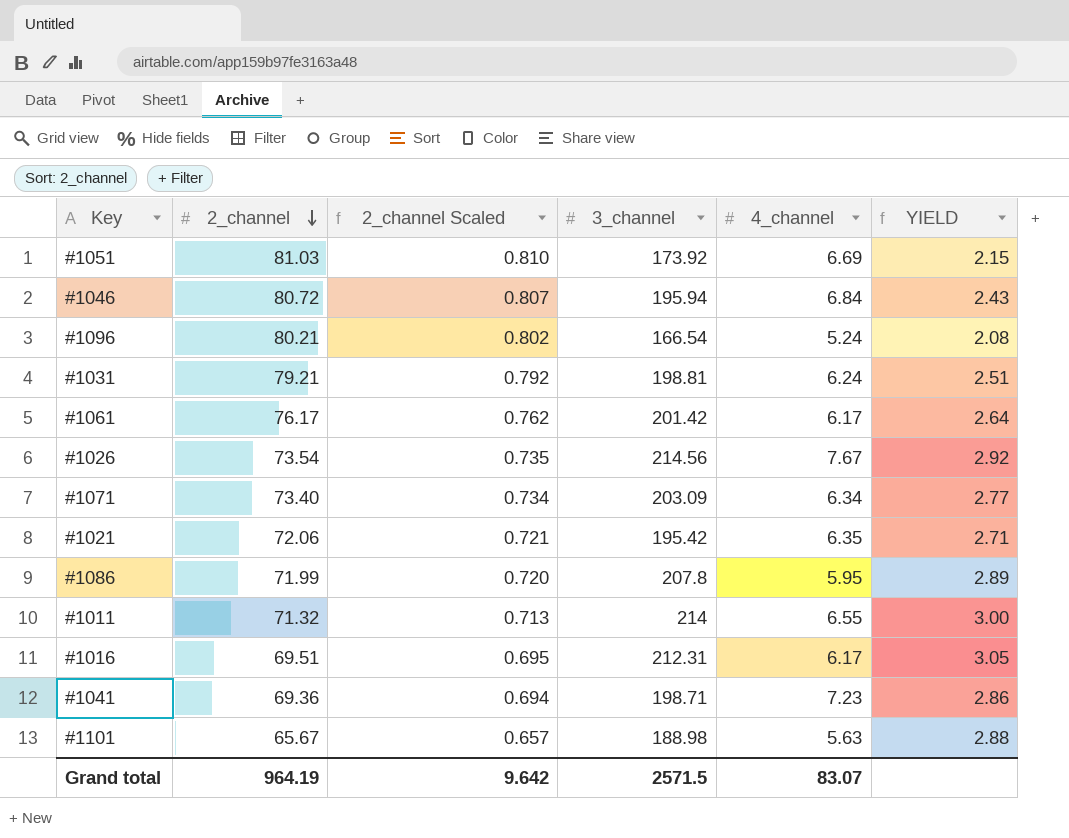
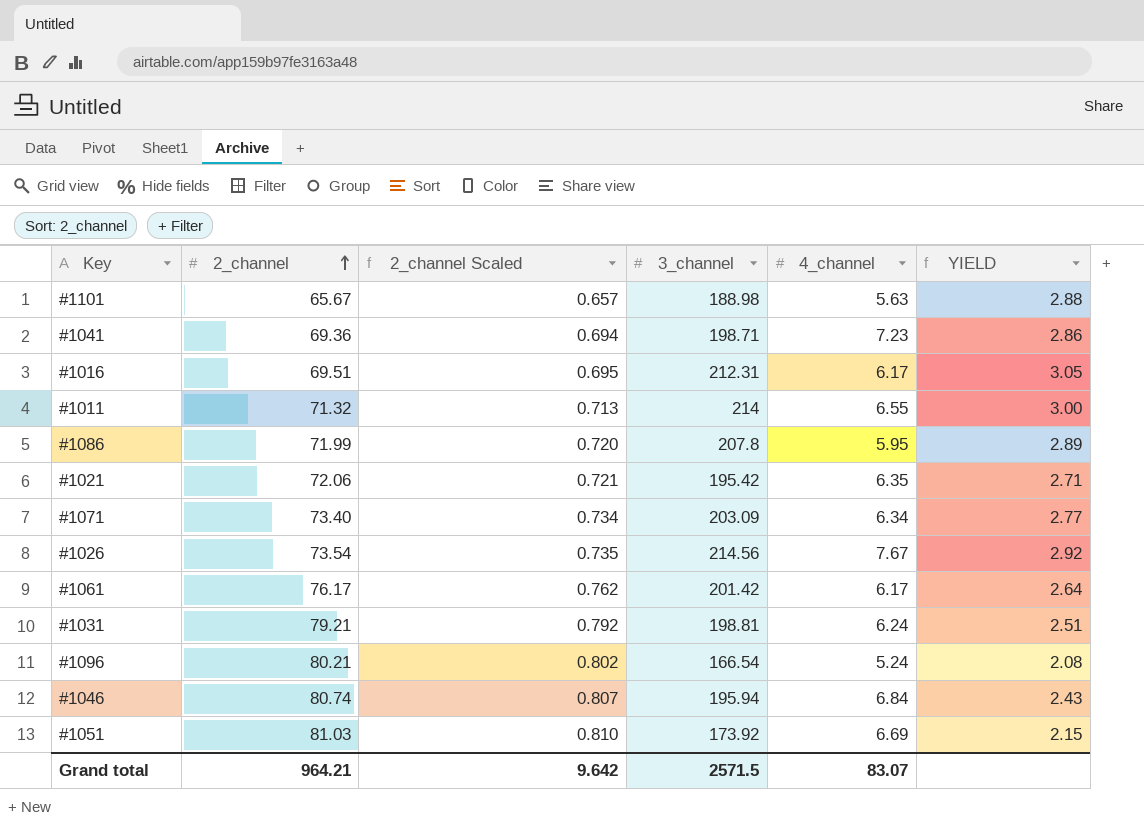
row order: 2_channel descending -> 2_channel ascending
#1046 | 2_channel: 80.72 -> 80.74
Grand total | 2_channel: 964.19 -> 964.21

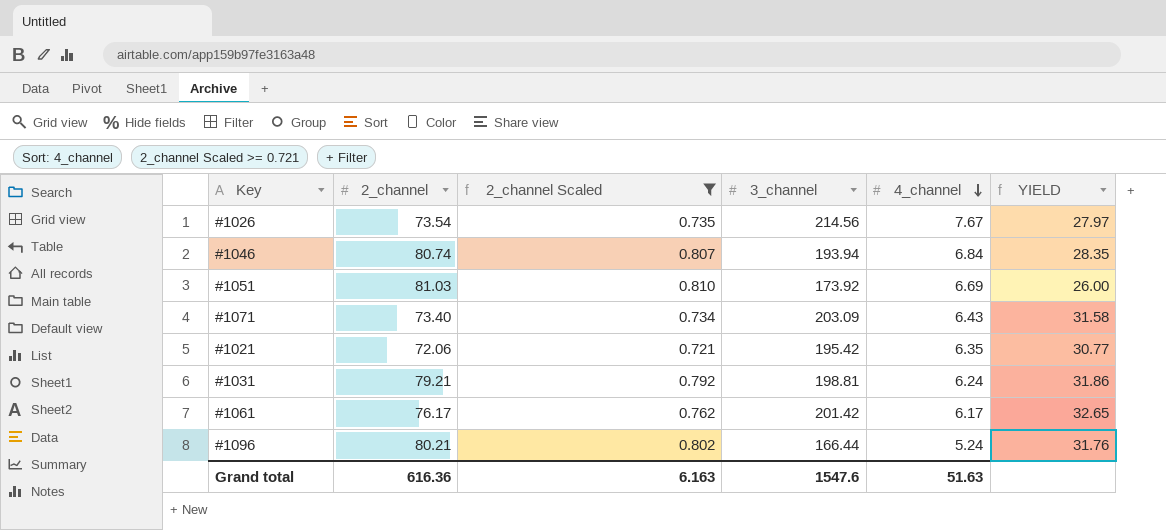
filter: none -> 2_channel Scaled >= 0.721
row order: 2_channel ascending -> 4_channel descending
column YIELD | formula: [3_channel] / [2_channel] -> [3_channel] / [4_channel]
#1046 | 3_channel: 195.94 -> 193.94
#1071 | 4_channel: 6.34 -> 6.43
#1096 | 3_channel: 166.54 -> 166.44
Grand total | 2_channel: 964.21 -> 616.36
Grand total | 2_channel Scaled: 9.642 -> 6.163
Grand total | 3_channel: 2571.5 -> 1547.6
Grand total | 4_channel: 83.07 -> 51.63

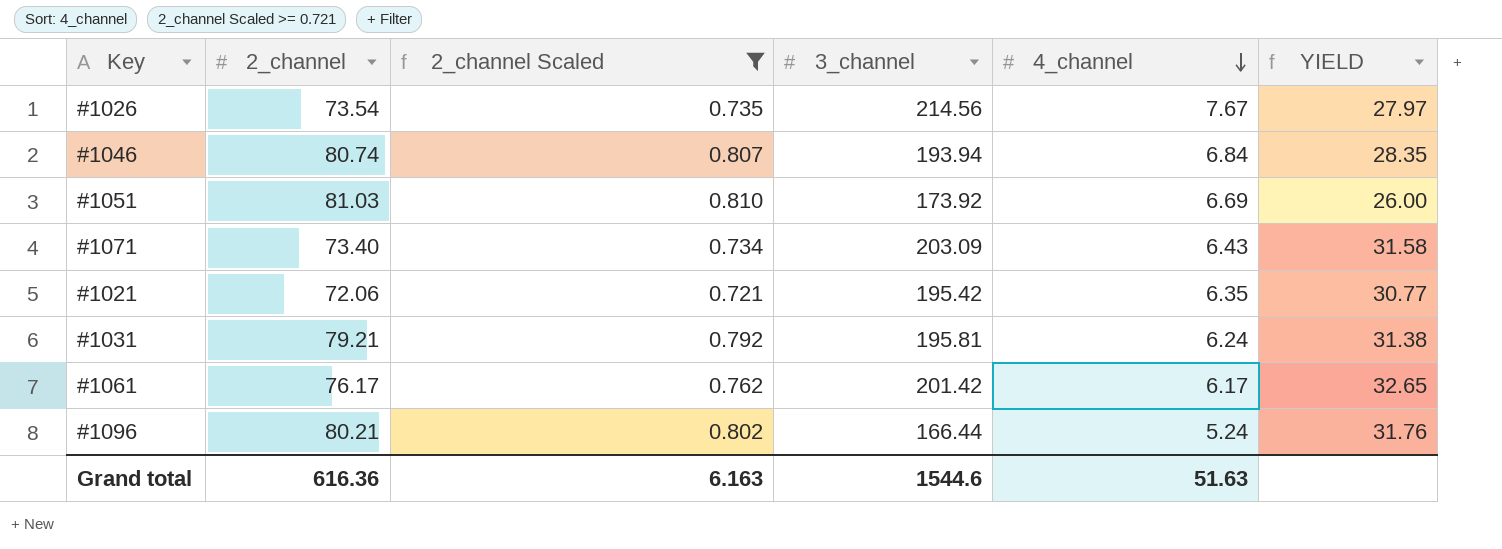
#1031 | 3_channel: 198.81 -> 195.81
#1031 | YIELD: 31.86 -> 31.38
Grand total | 3_channel: 1547.6 -> 1544.6

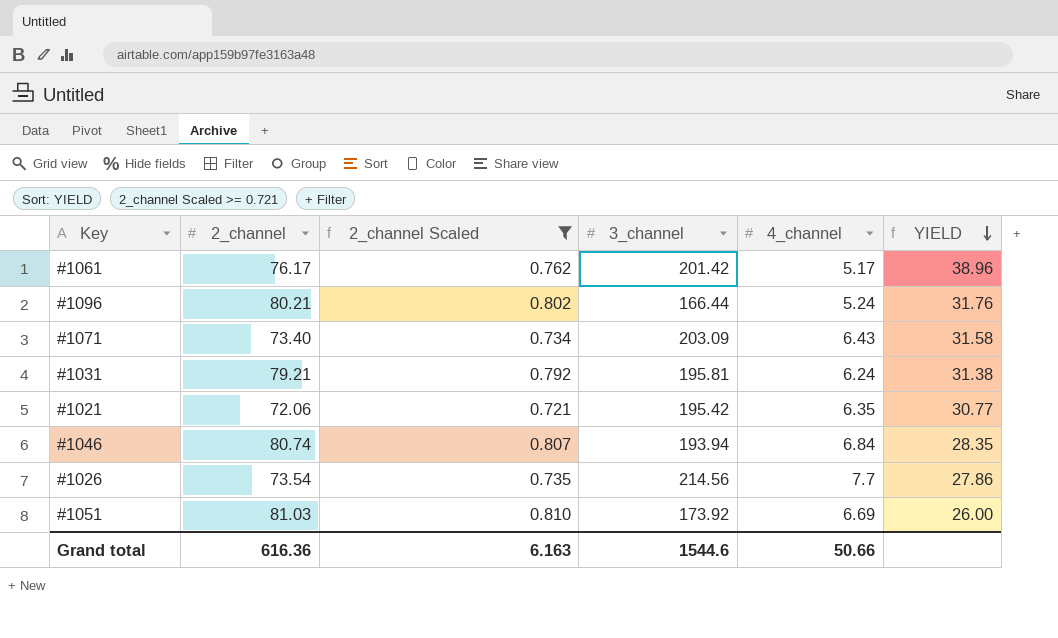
row order: 4_channel descending -> YIELD descending
#1061 | 4_channel: 6.17 -> 5.17
#1061 | YIELD: 32.65 -> 38.96
#1026 | 4_channel: 7.67 -> 7.7
#1026 | YIELD: 27.97 -> 27.86
Grand total | 4_channel: 51.63 -> 50.66

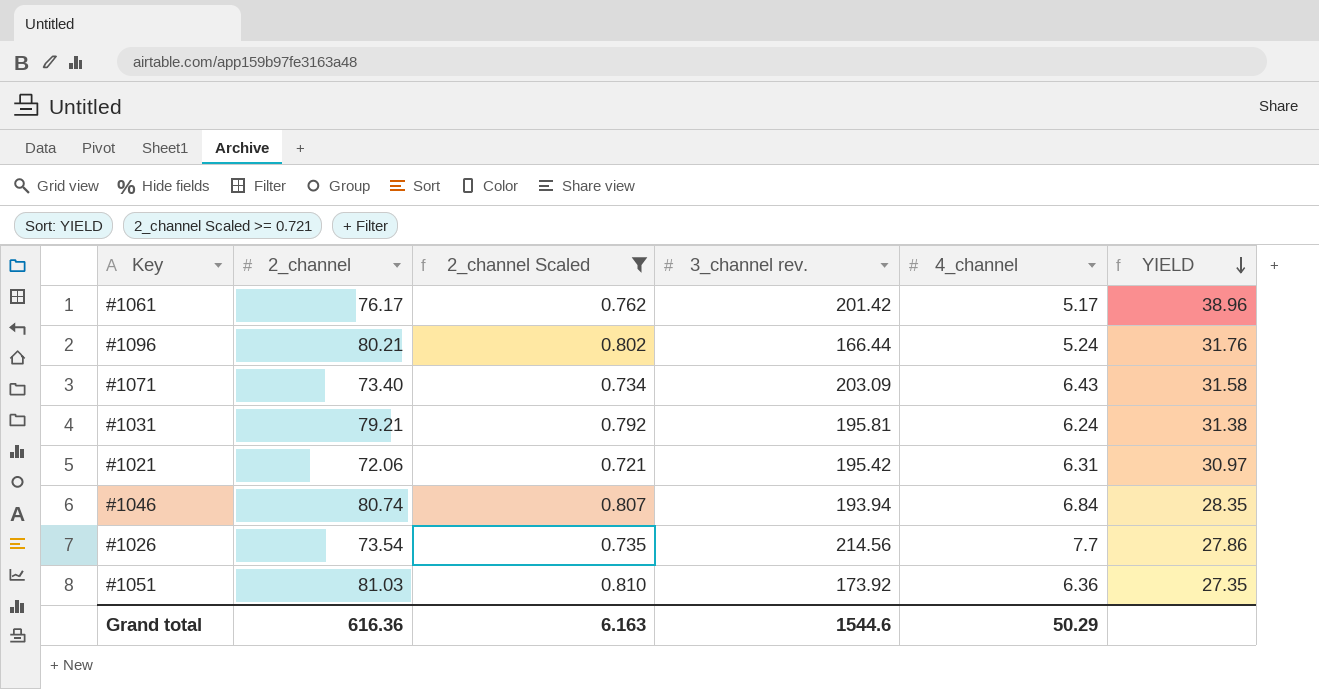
column name: 3_channel -> 3_channel rev.
#1021 | 4_channel: 6.35 -> 6.31
#1021 | YIELD: 30.77 -> 30.97
#1051 | 4_channel: 6.69 -> 6.36
#1051 | YIELD: 26.00 -> 27.35
Grand total | 4_channel: 50.66 -> 50.29

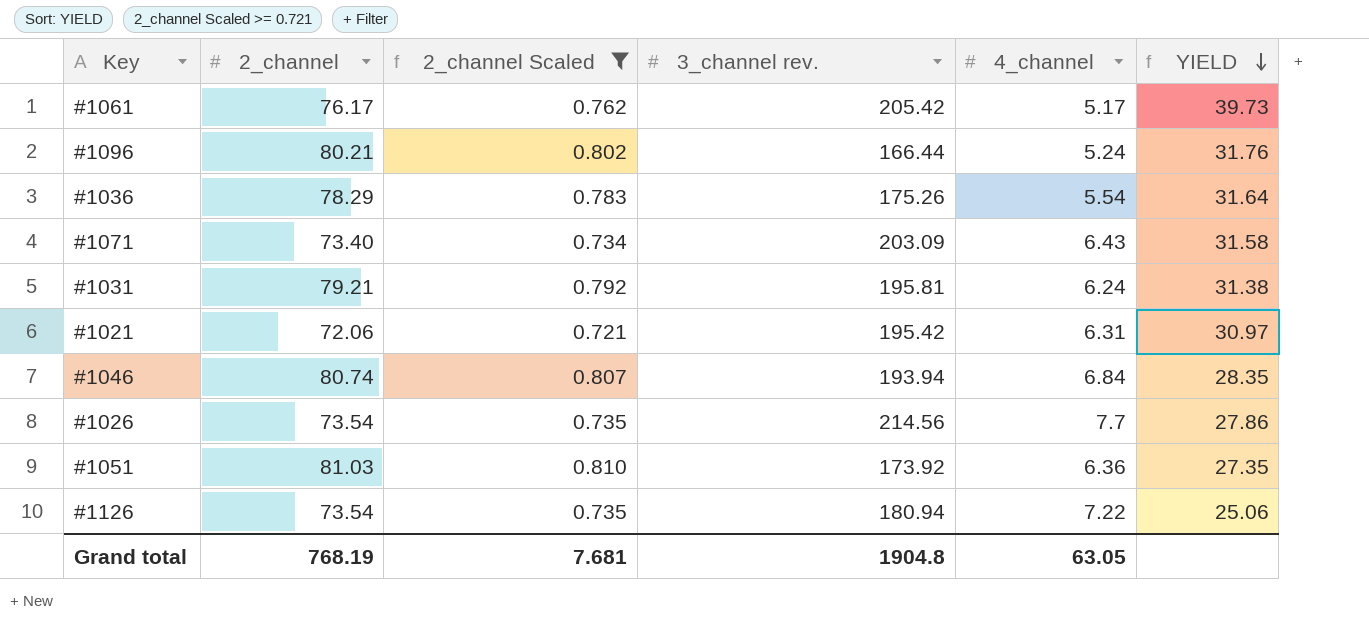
#1061 | 3_channel rev.: 201.42 -> 205.42
#1061 | YIELD: 38.96 -> 39.73
row #1036: none -> 78.29 | 0.783 | 175.26 | 5.54 | 31.64
row #1126: none -> 73.54 | 0.735 | 180.94 | 7.22 | 25.06
Grand total | 2_channel: 616.36 -> 768.19
Grand total | 2_channel Scaled: 6.163 -> 7.681
Grand total | 3_channel rev.: 1544.6 -> 1904.8
Grand total | 4_channel: 50.29 -> 63.05

